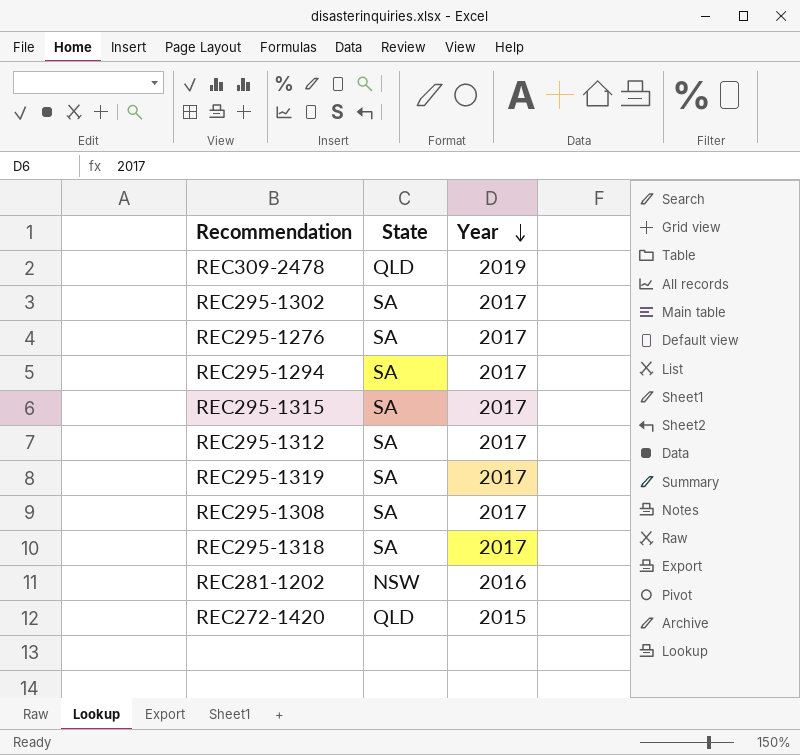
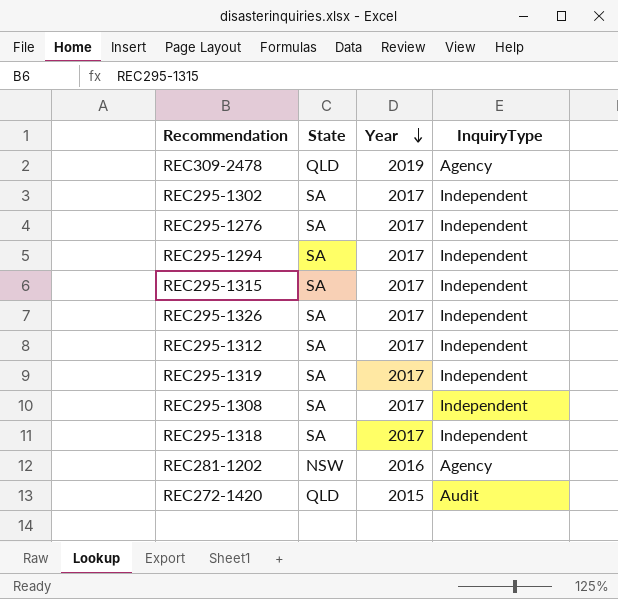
column InquiryType | position: none -> 4
row REC295-1326: none -> SA | 2017 | Independent

